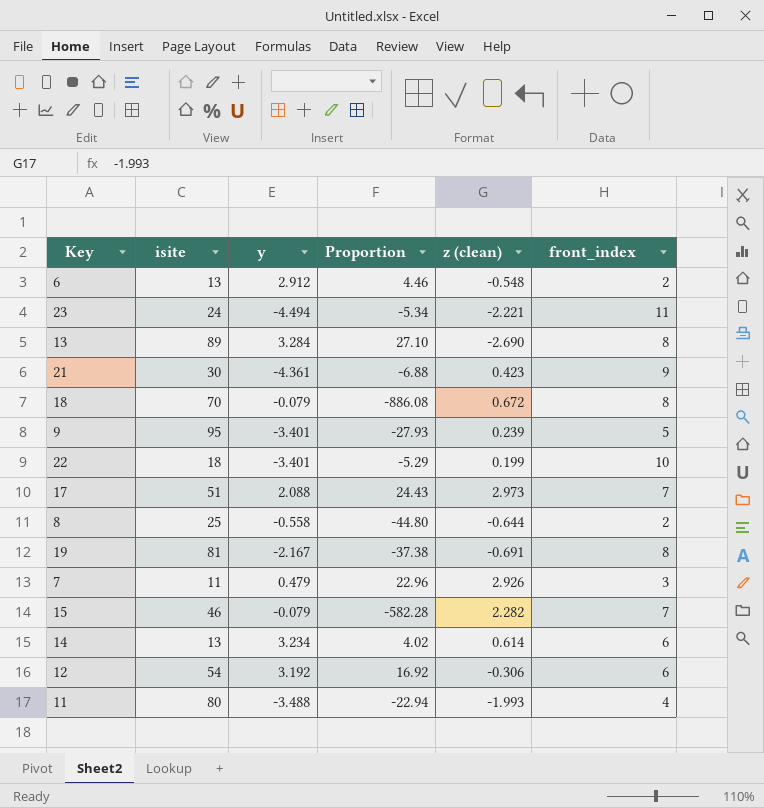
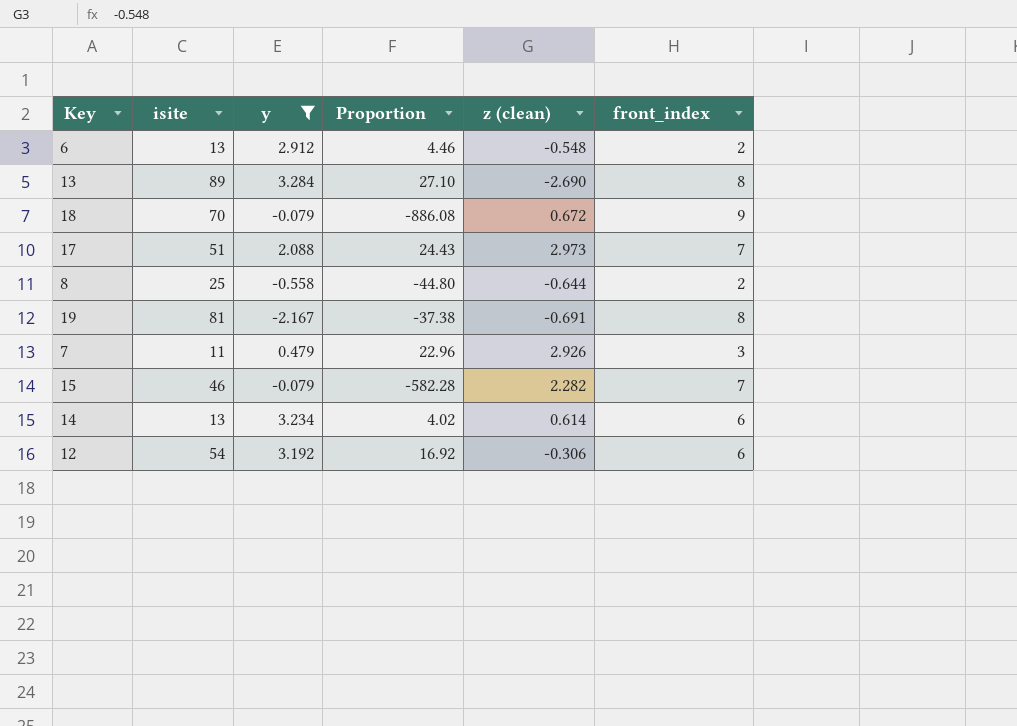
filter: none -> y >= -2.167
18 | front_index: 8 -> 9

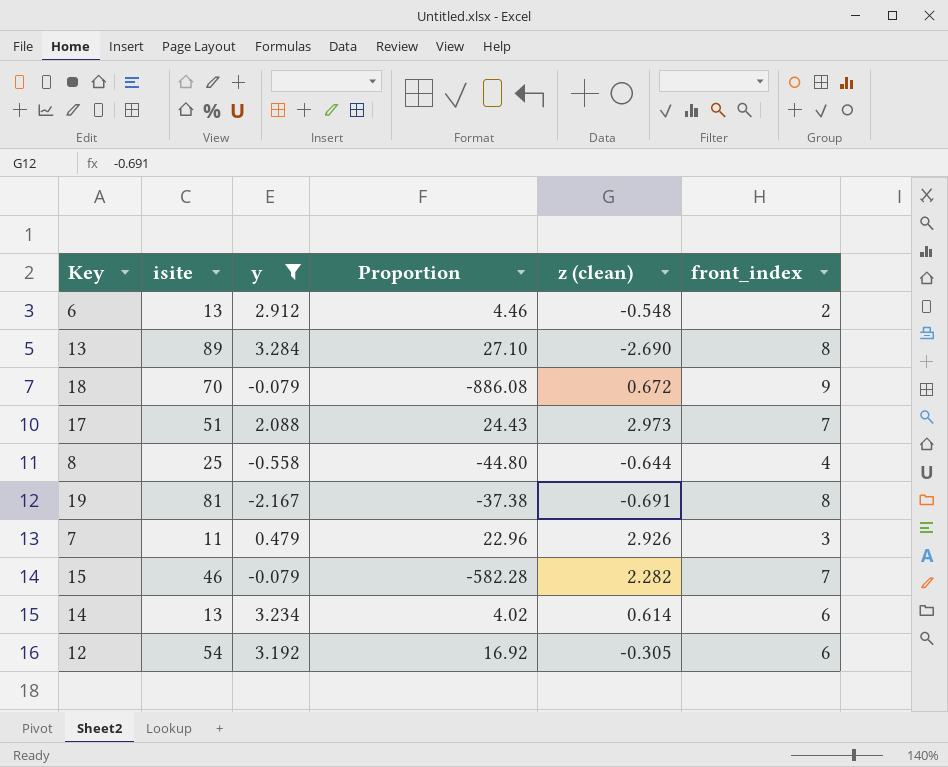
8 | front_index: 2 -> 4
12 | z (clean): -0.306 -> -0.305

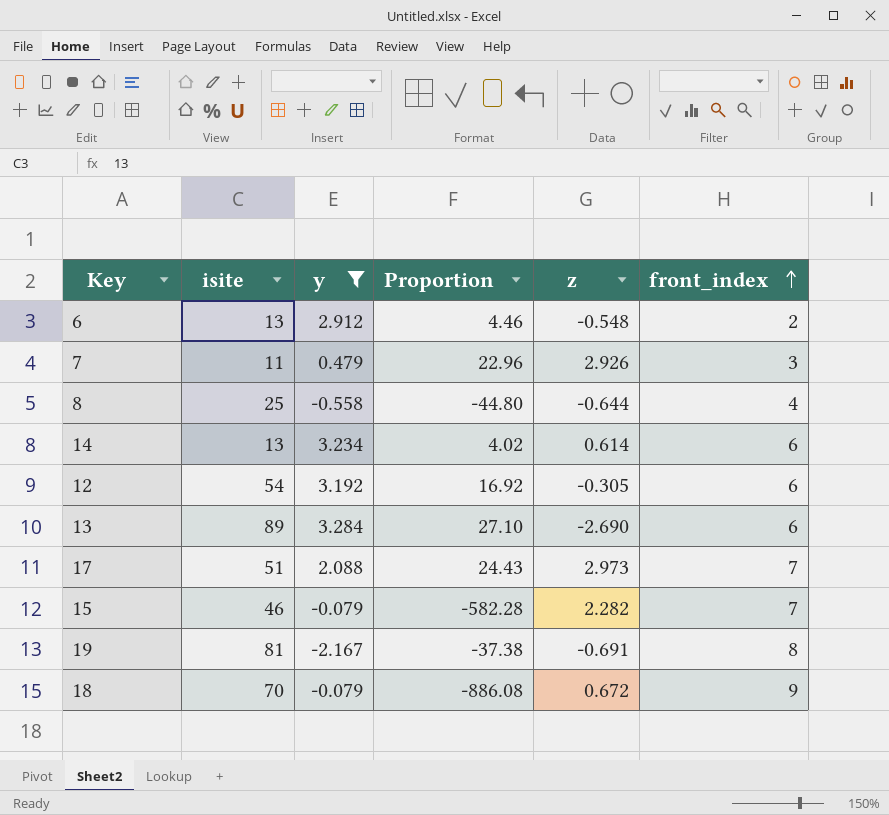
row order: none -> front_index ascending
column name: z (clean) -> z
13 | front_index: 8 -> 6

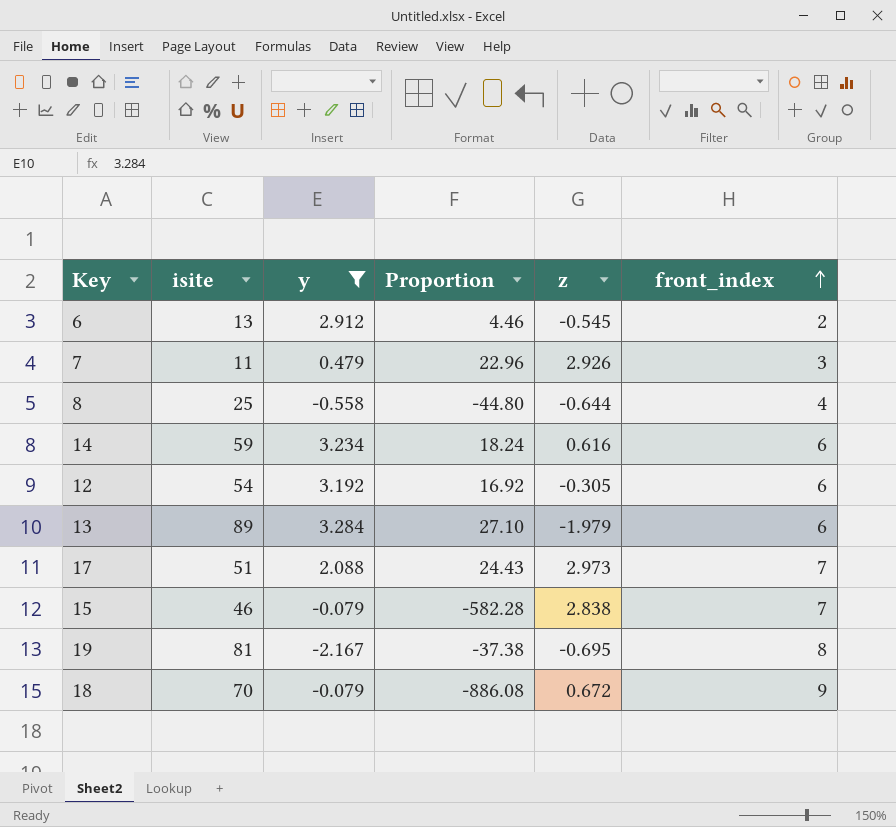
6 | z: -0.548 -> -0.545
14 | isite: 13 -> 59
14 | Proportion: 4.02 -> 18.24
14 | z: 0.614 -> 0.616
13 | z: -2.690 -> -1.979
15 | z: 2.282 -> 2.838
19 | z: -0.691 -> -0.695

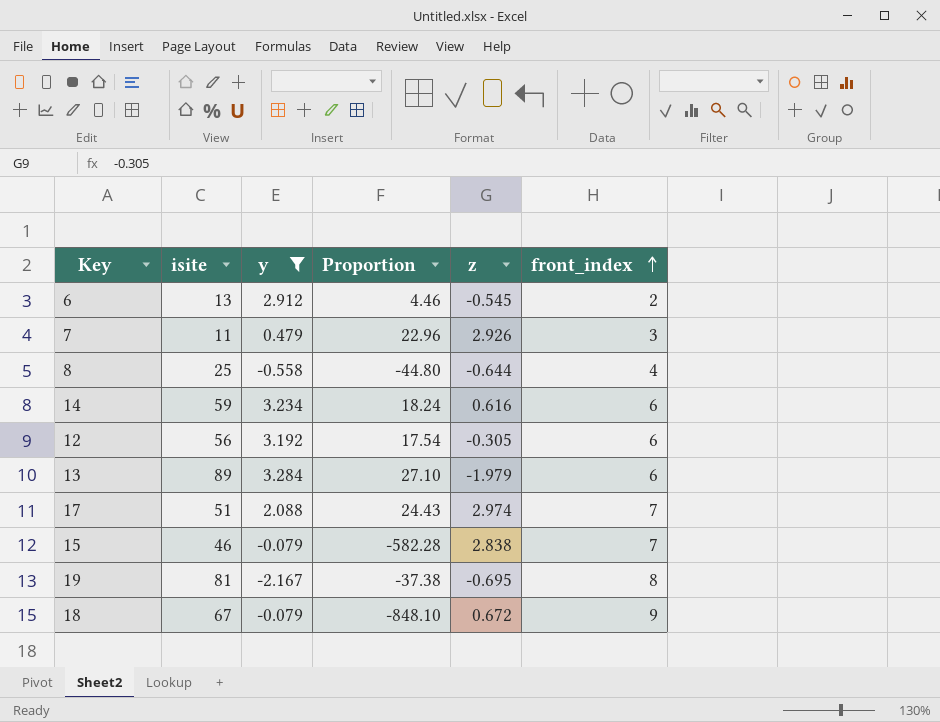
12 | isite: 54 -> 56
12 | Proportion: 16.92 -> 17.54
17 | z: 2.973 -> 2.974
18 | isite: 70 -> 67
18 | Proportion: -886.08 -> -848.10

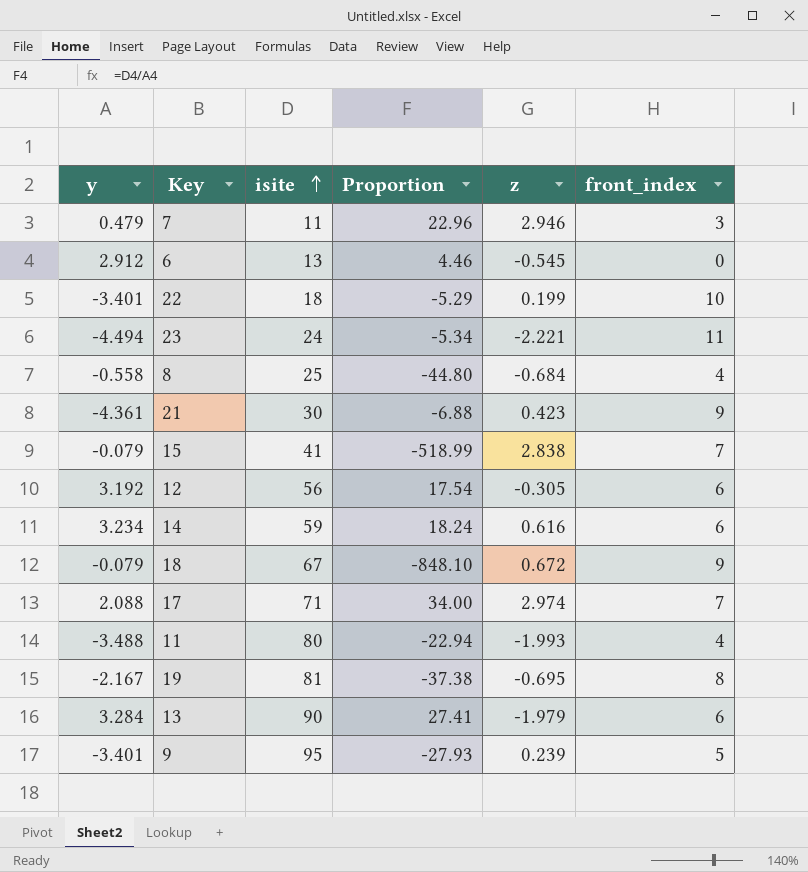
filter: y >= -2.167 -> none
row order: front_index ascending -> isite ascending
column y | position: 3 -> 1
7 | z: 2.926 -> 2.946
6 | front_index: 2 -> 0
8 | z: -0.644 -> -0.684
15 | isite: 46 -> 41
15 | Proportion: -582.28 -> -518.99
17 | isite: 51 -> 71
17 | Proportion: 24.43 -> 34.00
13 | isite: 89 -> 90
13 | Proportion: 27.10 -> 27.41

